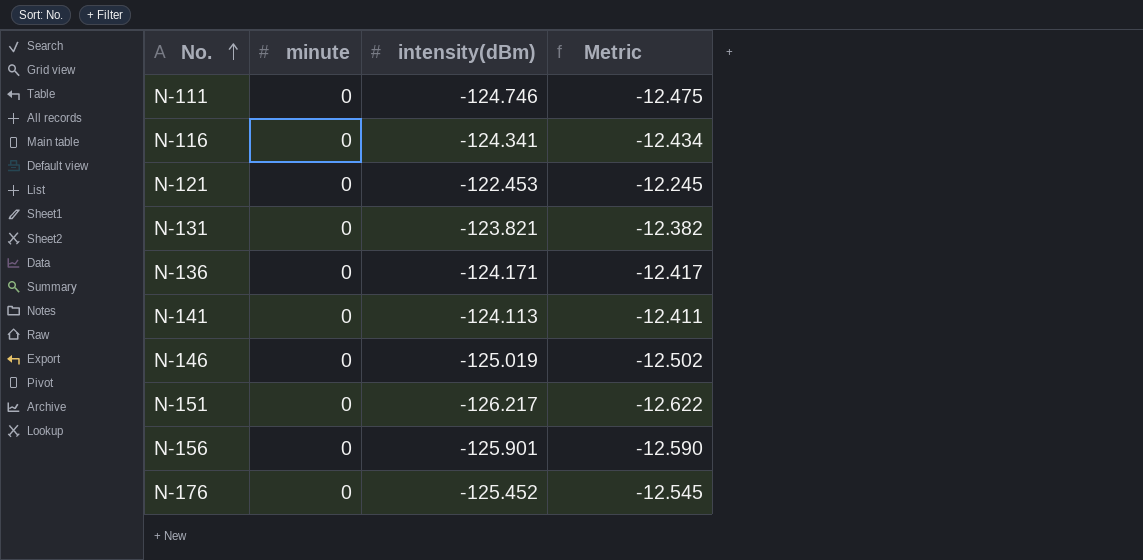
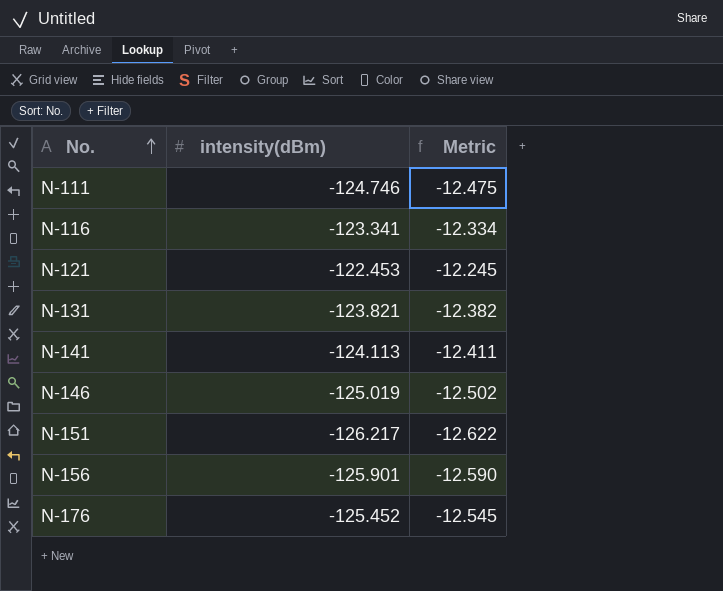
column minute | position: 2 -> none
row N-136: 0 | -124.171 | -12.417 -> none
N-116 | intensity(dBm): -124.341 -> -123.341
N-116 | Metric: -12.434 -> -12.334

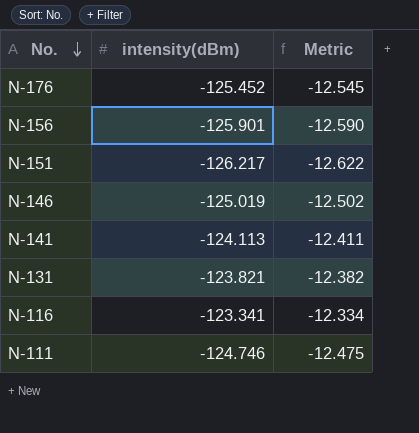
row order: No. ascending -> No. descending
row N-121: -122.453 | -12.245 -> none

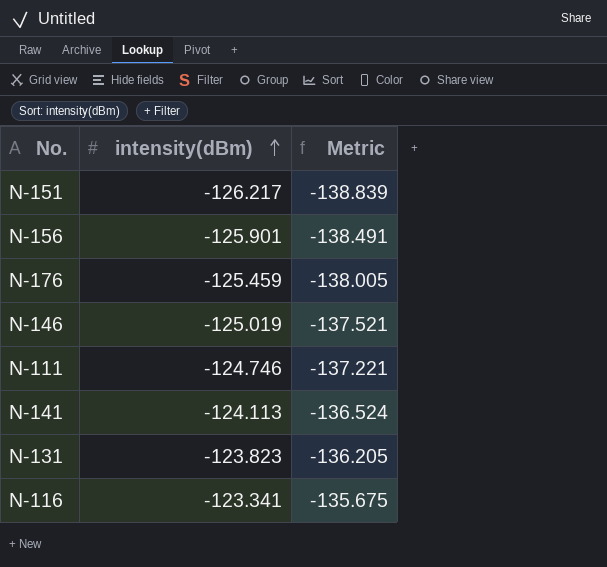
row order: No. descending -> intensity(dBm) ascending
column Metric | formula: [intensity(dBm)] * 0.1 -> [intensity(dBm)] * 1.1
N-176 | intensity(dBm): -125.452 -> -125.459
N-131 | intensity(dBm): -123.821 -> -123.823

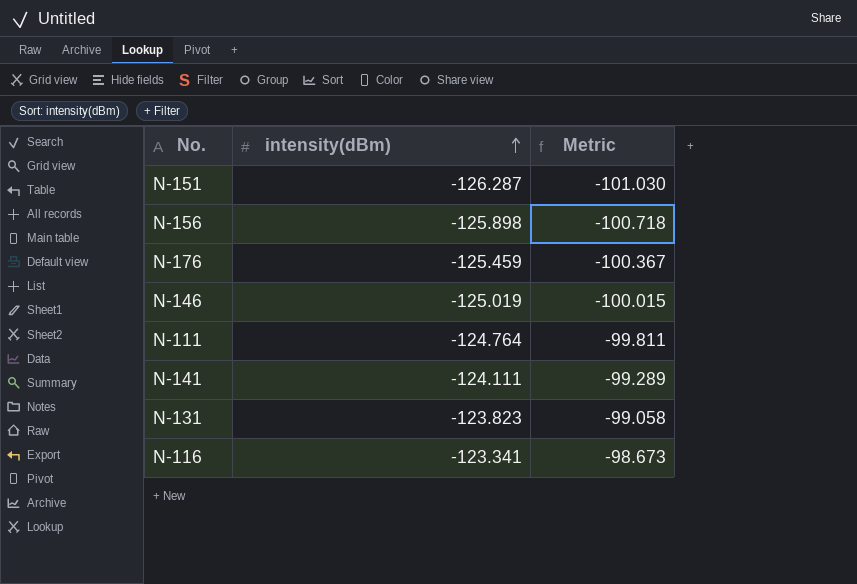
column Metric | formula: [intensity(dBm)] * 1.1 -> [intensity(dBm)] * 0.8
N-151 | intensity(dBm): -126.217 -> -126.287
N-156 | intensity(dBm): -125.901 -> -125.898
N-111 | intensity(dBm): -124.746 -> -124.764
N-141 | intensity(dBm): -124.113 -> -124.111

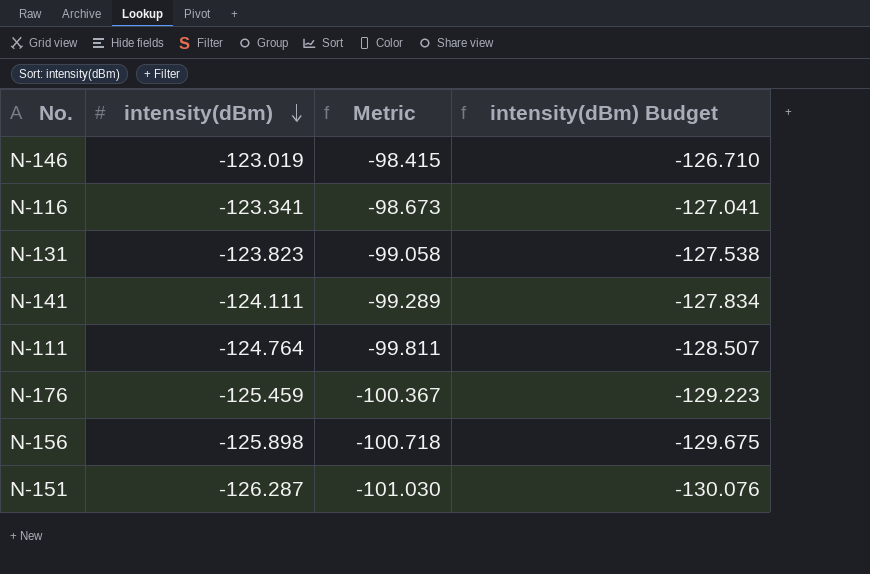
row order: intensity(dBm) ascending -> intensity(dBm) descending
column intensity(dBm) Budget | formula: none -> [intensity(dBm)] * 1.03
N-146 | intensity(dBm): -125.019 -> -123.019
N-146 | Metric: -100.015 -> -98.415

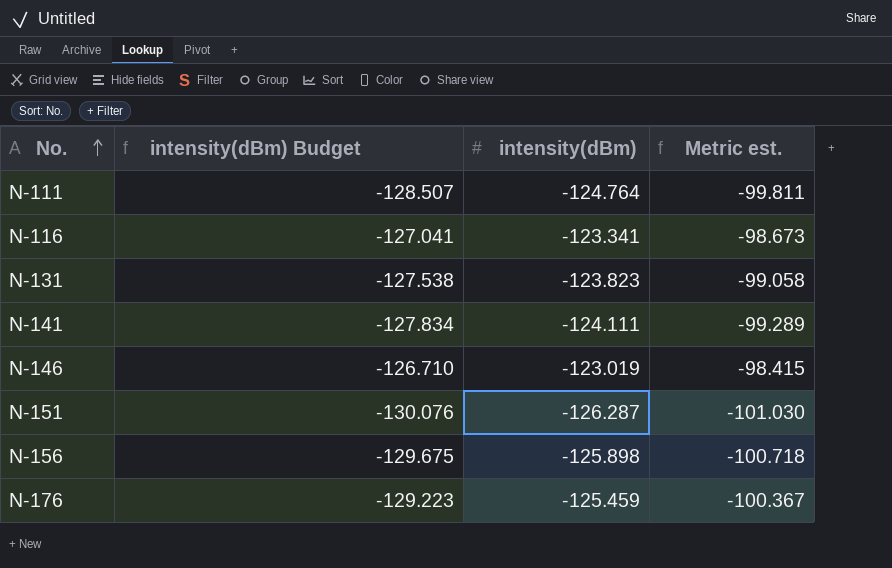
row order: intensity(dBm) descending -> No. ascending
column intensity(dBm) Budget | position: 4 -> 2
column name: Metric -> Metric est.

